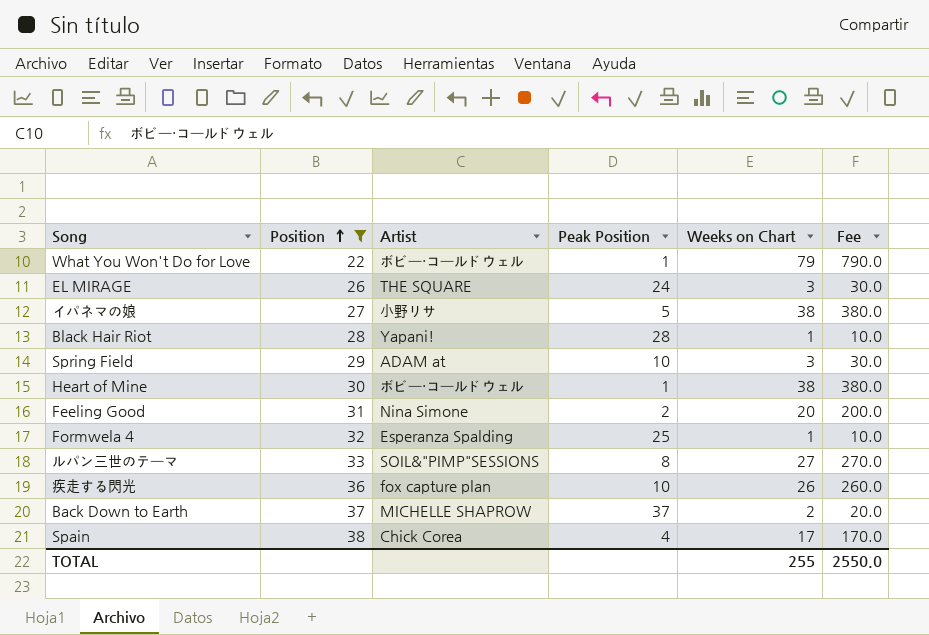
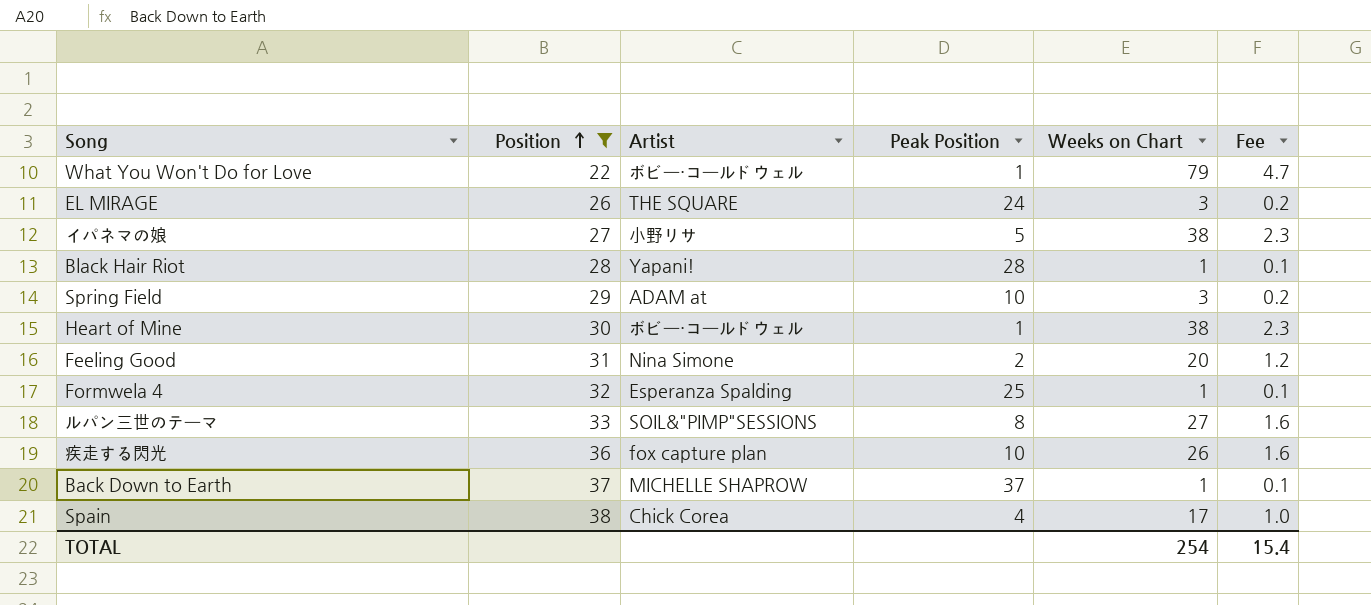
column Fee | formula: [Weeks on Chart] * 10 -> [Weeks on Chart] * 0.06
Back Down to Earth | Weeks on Chart: 2 -> 1
TOTAL | Weeks on Chart: 255 -> 254
TOTAL | Fee: 2550.0 -> 15.4

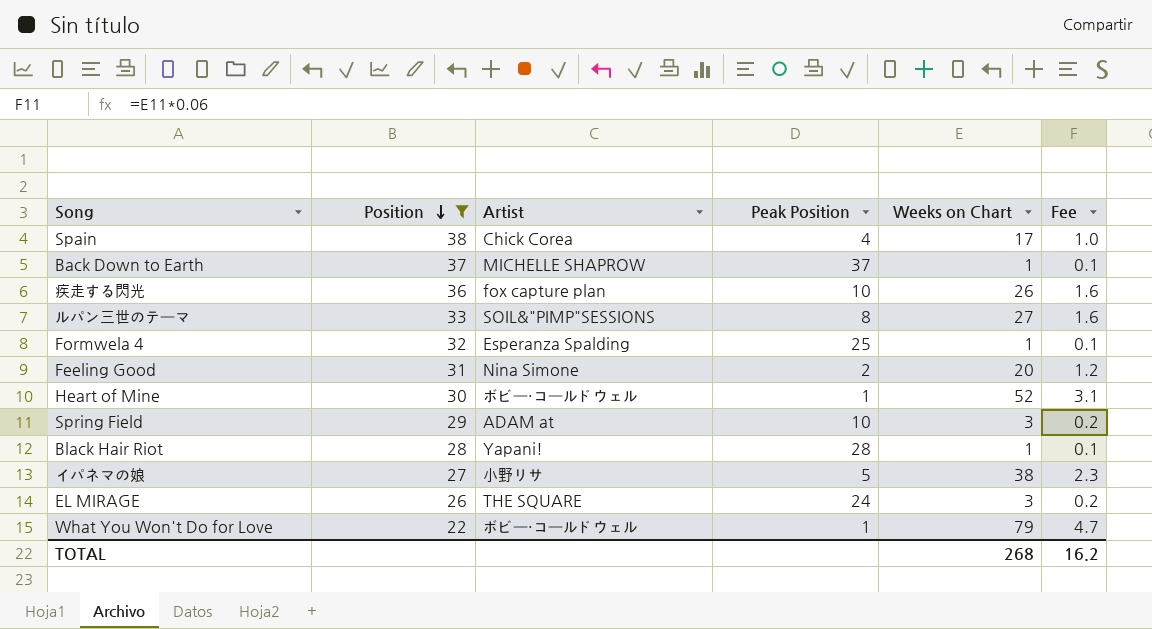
row order: Position ascending -> Position descending
Heart of Mine | Weeks on Chart: 38 -> 52
Heart of Mine | Fee: 2.3 -> 3.1
TOTAL | Weeks on Chart: 254 -> 268
TOTAL | Fee: 15.4 -> 16.2

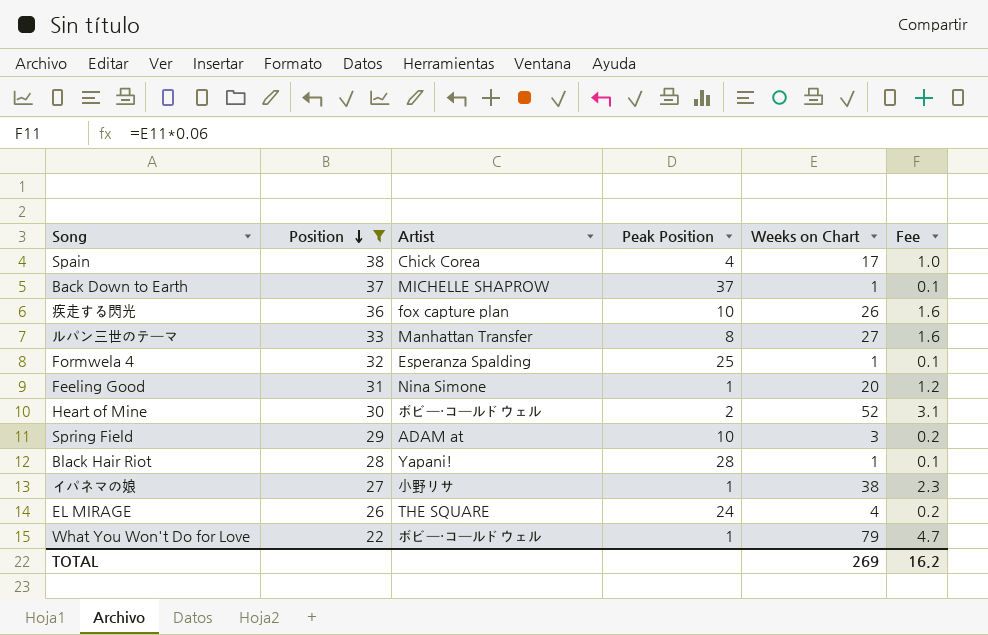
ルパン三世のテーマ | Artist: SOIL&"PIMP"SESSIONS -> Manhattan Transfer
Feeling Good | Peak Position: 2 -> 1
Heart of Mine | Peak Position: 1 -> 2
イパネマの娘 | Peak Position: 5 -> 1
EL MIRAGE | Weeks on Chart: 3 -> 4
TOTAL | Weeks on Chart: 268 -> 269

